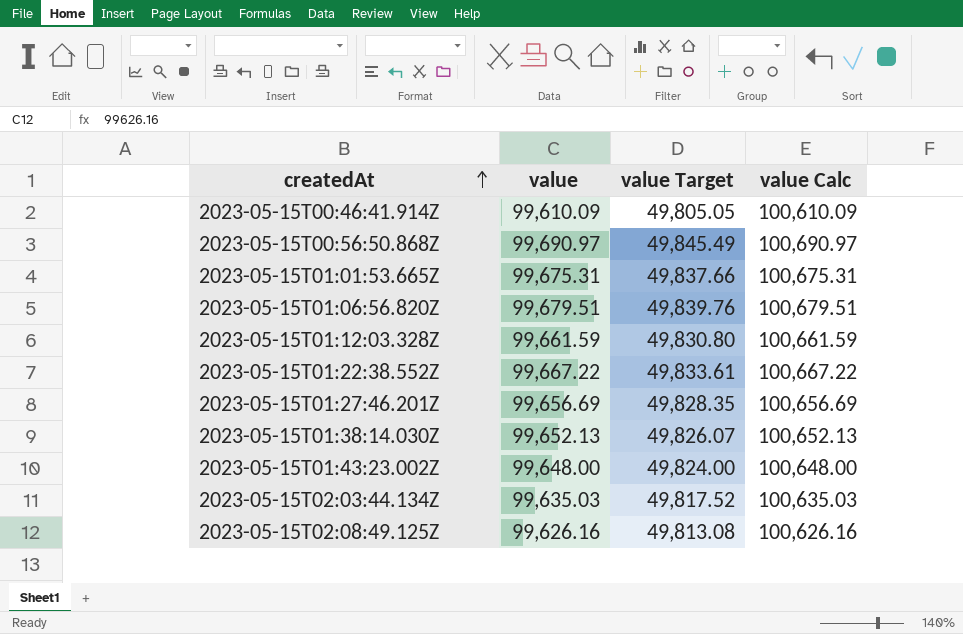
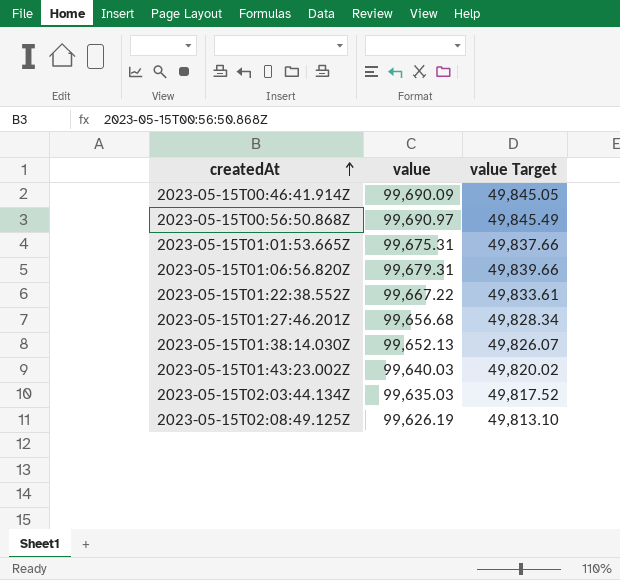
column value Calc | formula: [value] + 1000 -> none
row 2023-05-15T01:12:03.328Z: 99,661.59 | 49,830.80 | 100,661.59 -> none
2023-05-15T00:46:41.914Z | value: 99,610.09 -> 99,690.09
2023-05-15T00:46:41.914Z | value Target: 49,805.05 -> 49,845.05
2023-05-15T01:06:56.820Z | value: 99,679.51 -> 99,679.31
2023-05-15T01:06:56.820Z | value Target: 49,839.76 -> 49,839.66
2023-05-15T01:27:46.201Z | value: 99,656.69 -> 99,656.68
2023-05-15T01:27:46.201Z | value Target: 49,828.35 -> 49,828.34
2023-05-15T01:43:23.002Z | value: 99,648.00 -> 99,640.03
2023-05-15T01:43:23.002Z | value Target: 49,824.00 -> 49,820.02
2023-05-15T02:08:49.125Z | value: 99,626.16 -> 99,626.19
2023-05-15T02:08:49.125Z | value Target: 49,813.08 -> 49,813.10

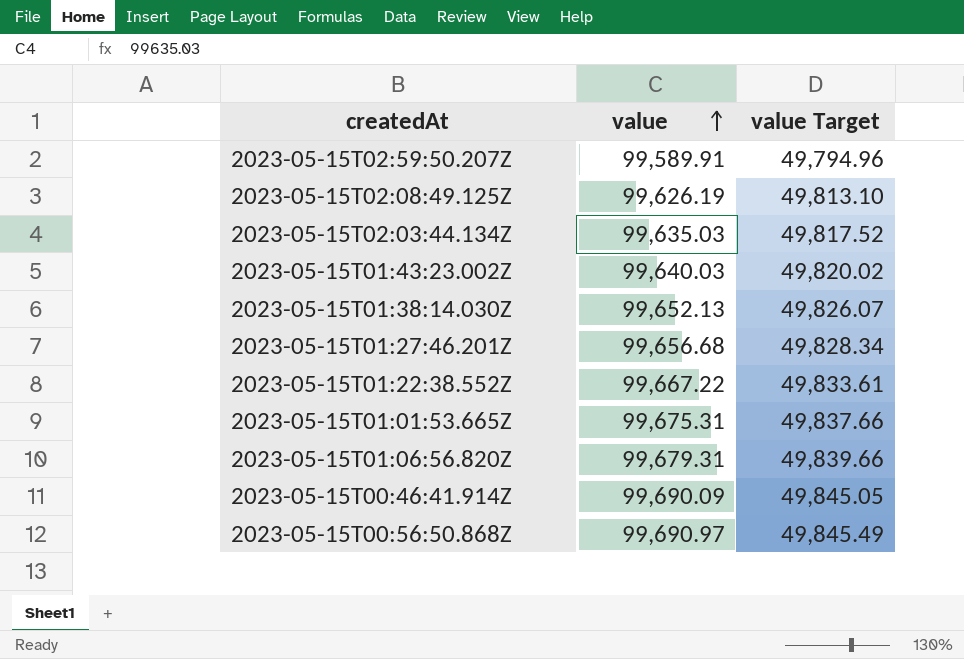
row order: createdAt ascending -> value ascending
row 2023-05-15T02:59:50.207Z: none -> 99,589.91 | 49,794.96

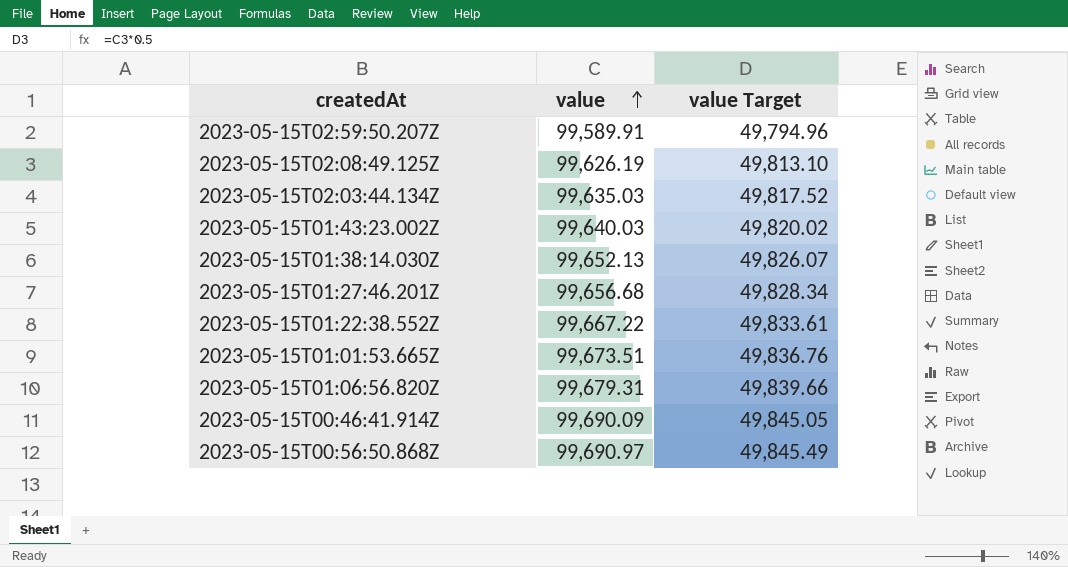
2023-05-15T01:01:53.665Z | value: 99,675.31 -> 99,673.51
2023-05-15T01:01:53.665Z | value Target: 49,837.66 -> 49,836.76

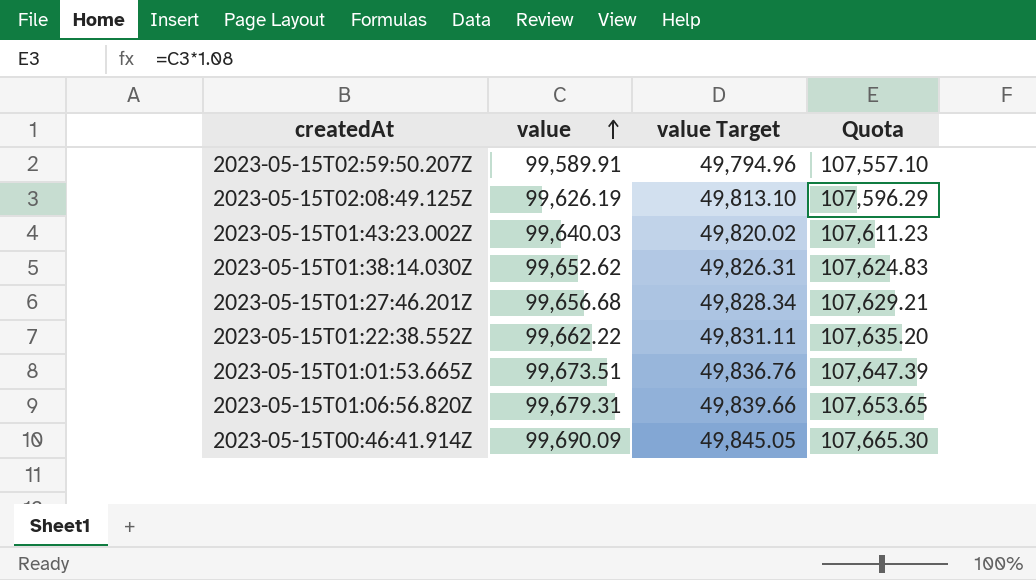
column Quota | formula: none -> [value] * 1.08
row 2023-05-15T02:03:44.134Z: 99,635.03 | 49,817.52 -> none
row 2023-05-15T00:56:50.868Z: 99,690.97 | 49,845.49 -> none
2023-05-15T01:38:14.030Z | value: 99,652.13 -> 99,652.62
2023-05-15T01:38:14.030Z | value Target: 49,826.07 -> 49,826.31
2023-05-15T01:22:38.552Z | value: 99,667.22 -> 99,662.22
2023-05-15T01:22:38.552Z | value Target: 49,833.61 -> 49,831.11

